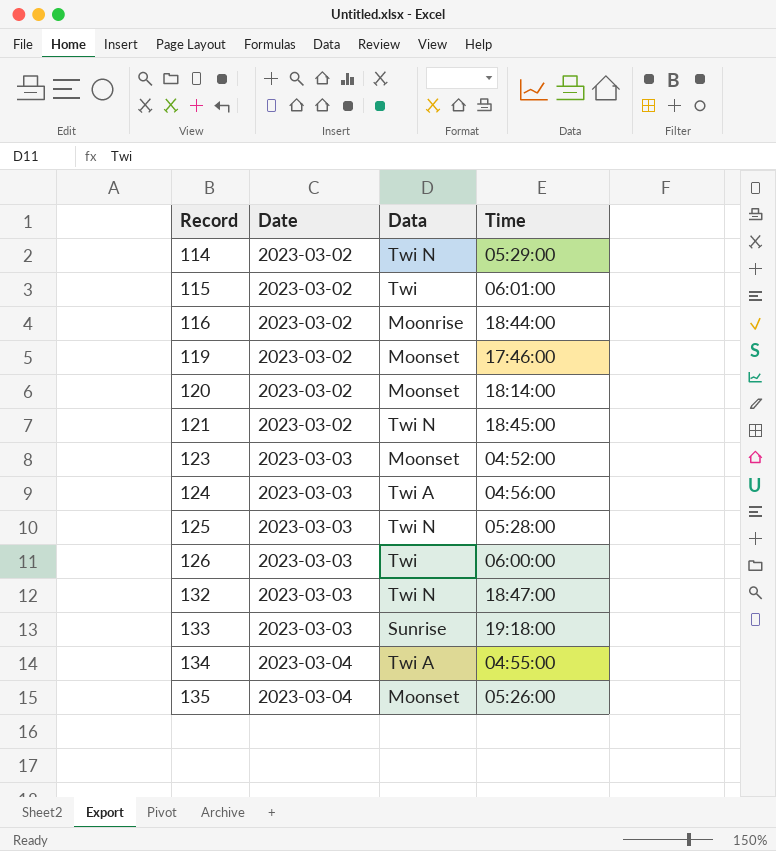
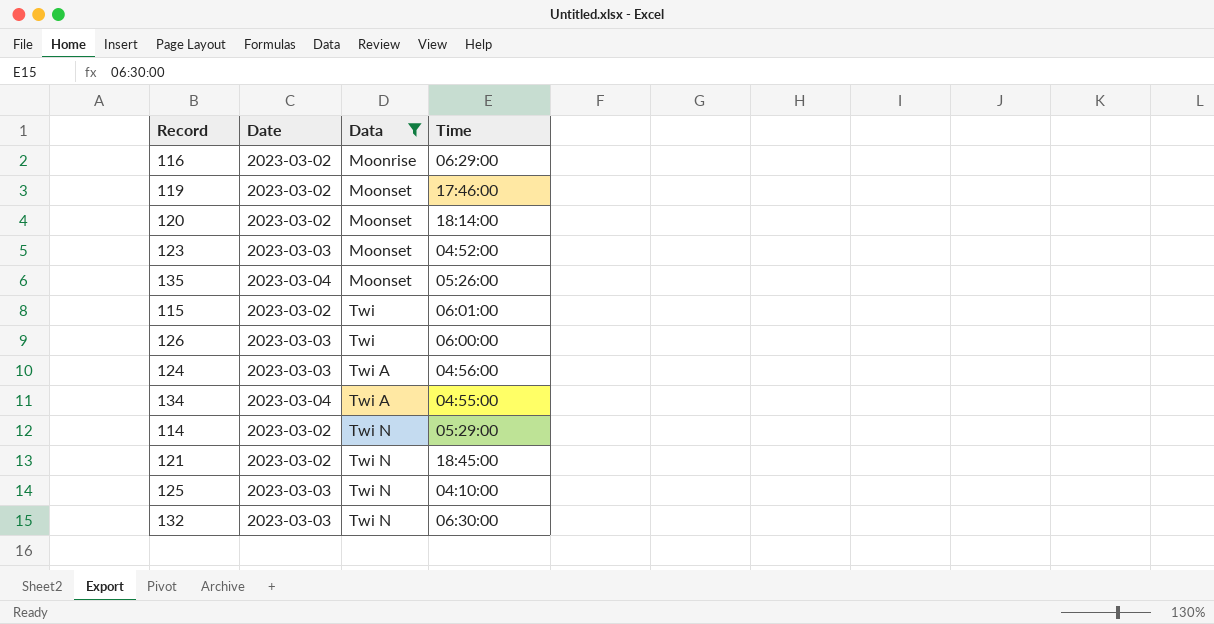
filter: none -> Data != Sunrise
row order: Record ascending -> Data ascending
116 | Time: 18:44:00 -> 06:29:00
125 | Time: 05:28:00 -> 04:10:00
132 | Time: 18:47:00 -> 06:30:00

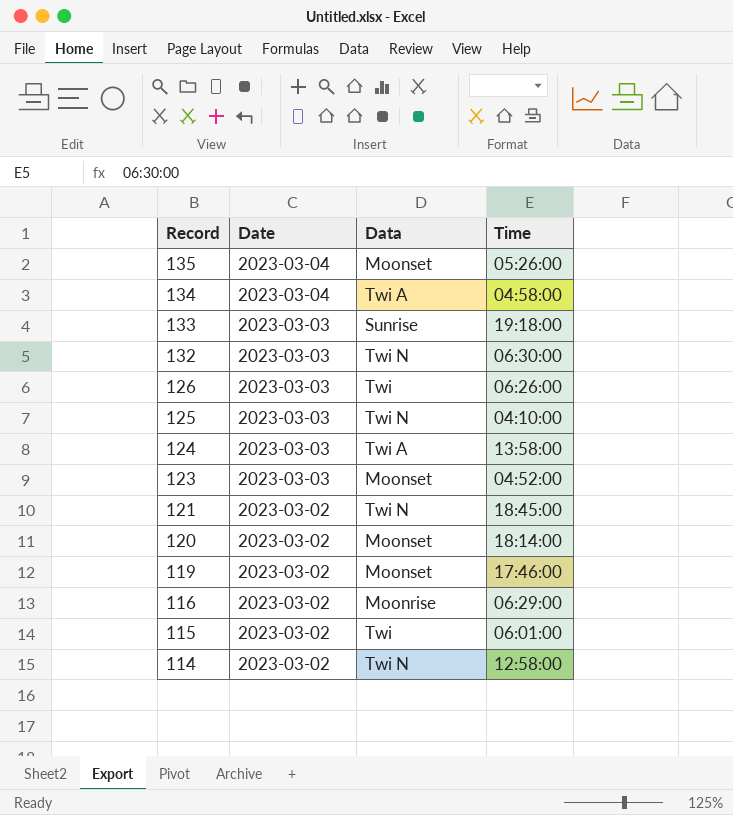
filter: Data != Sunrise -> none
row order: Data ascending -> Record descending
134 | Time: 04:55:00 -> 04:58:00
126 | Time: 06:00:00 -> 06:26:00
124 | Time: 04:56:00 -> 13:58:00
114 | Time: 05:29:00 -> 12:58:00

